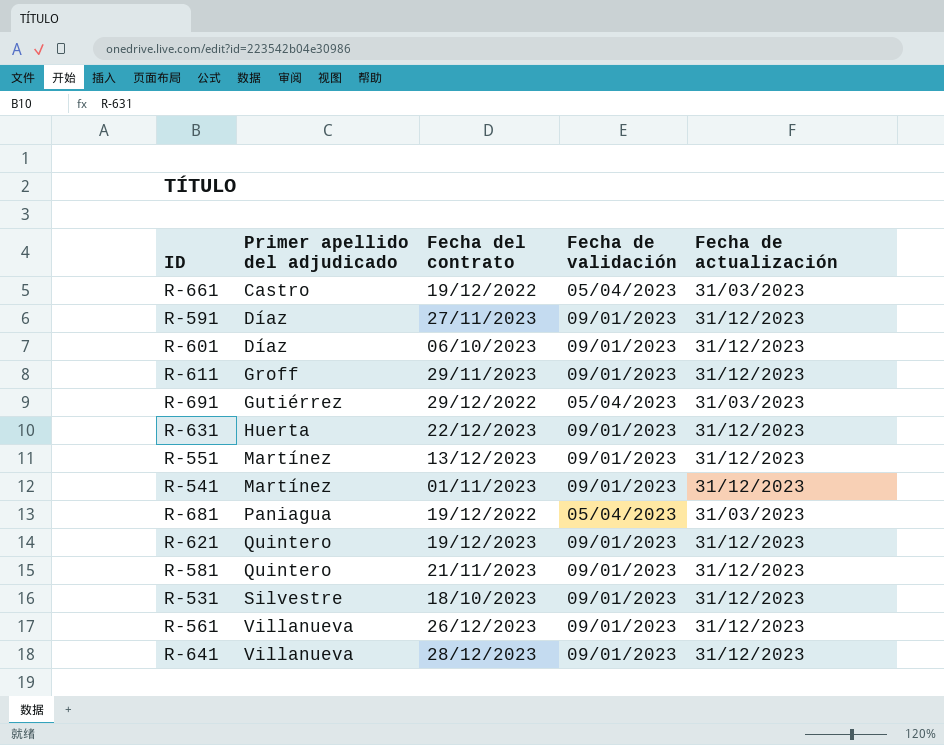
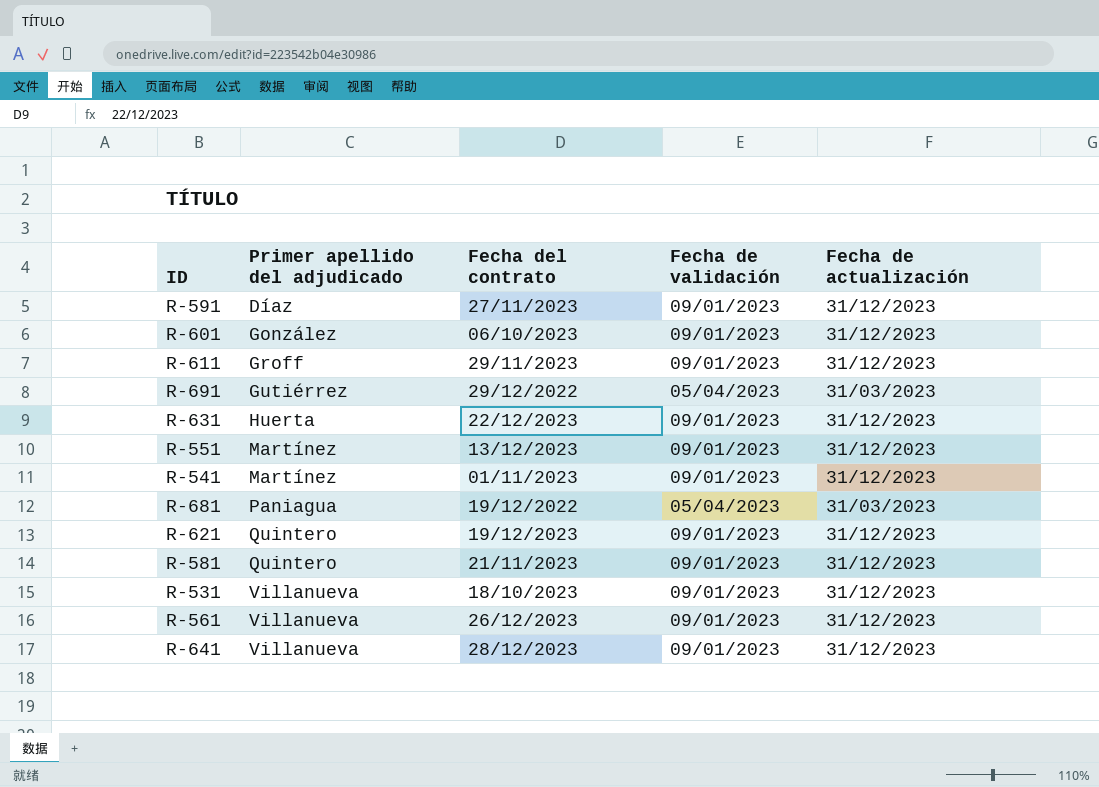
row R-661: Castro | 19/12/2022 | 05/04/2023 | 31/03/2023 -> none
R-601 | Primer apellido del adjudicado: Díaz -> González
R-531 | Primer apellido del adjudicado: Silvestre -> Villanueva

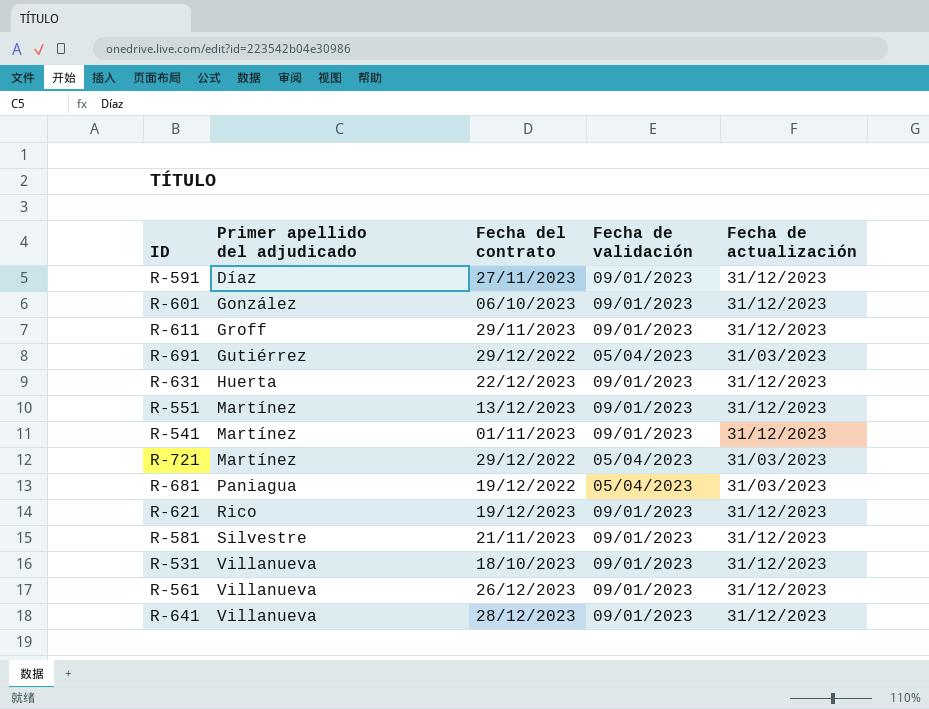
row R-721: none -> Martínez | 29/12/2022 | 05/04/2023 | 31/03/2023
R-621 | Primer apellido del adjudicado: Quintero -> Rico
R-581 | Primer apellido del adjudicado: Quintero -> Silvestre

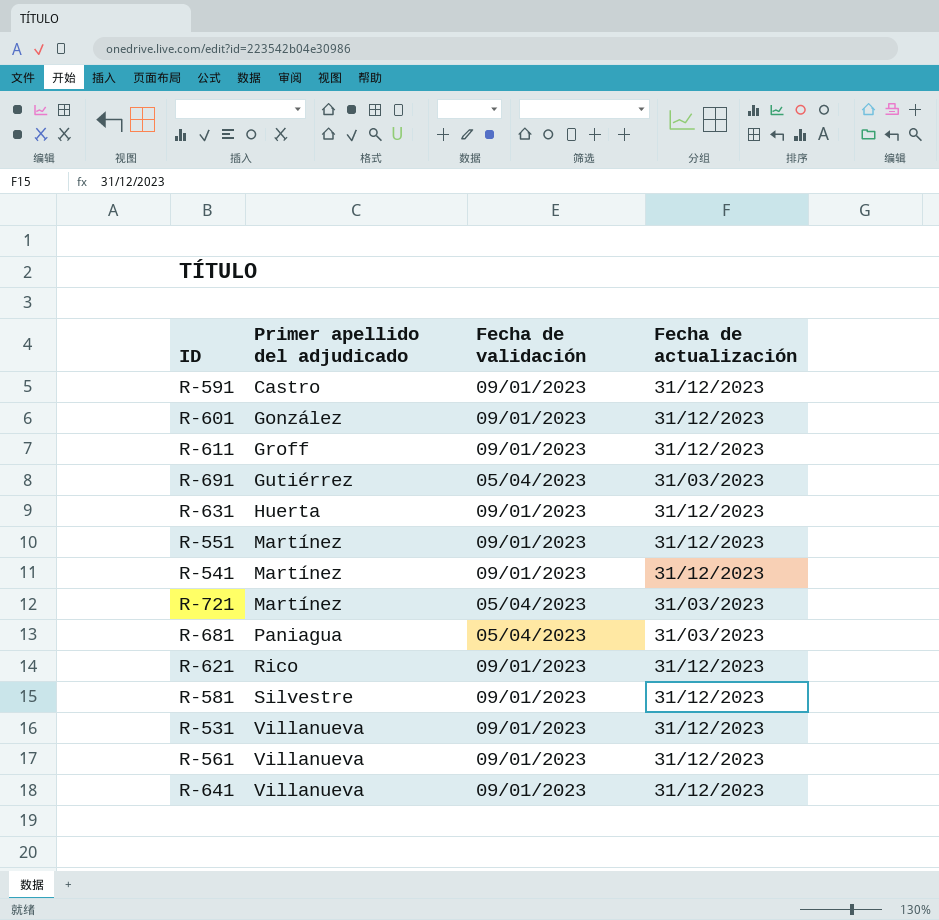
column Fecha del contrato | position: 3 -> none
R-591 | Primer apellido del adjudicado: Díaz -> Castro

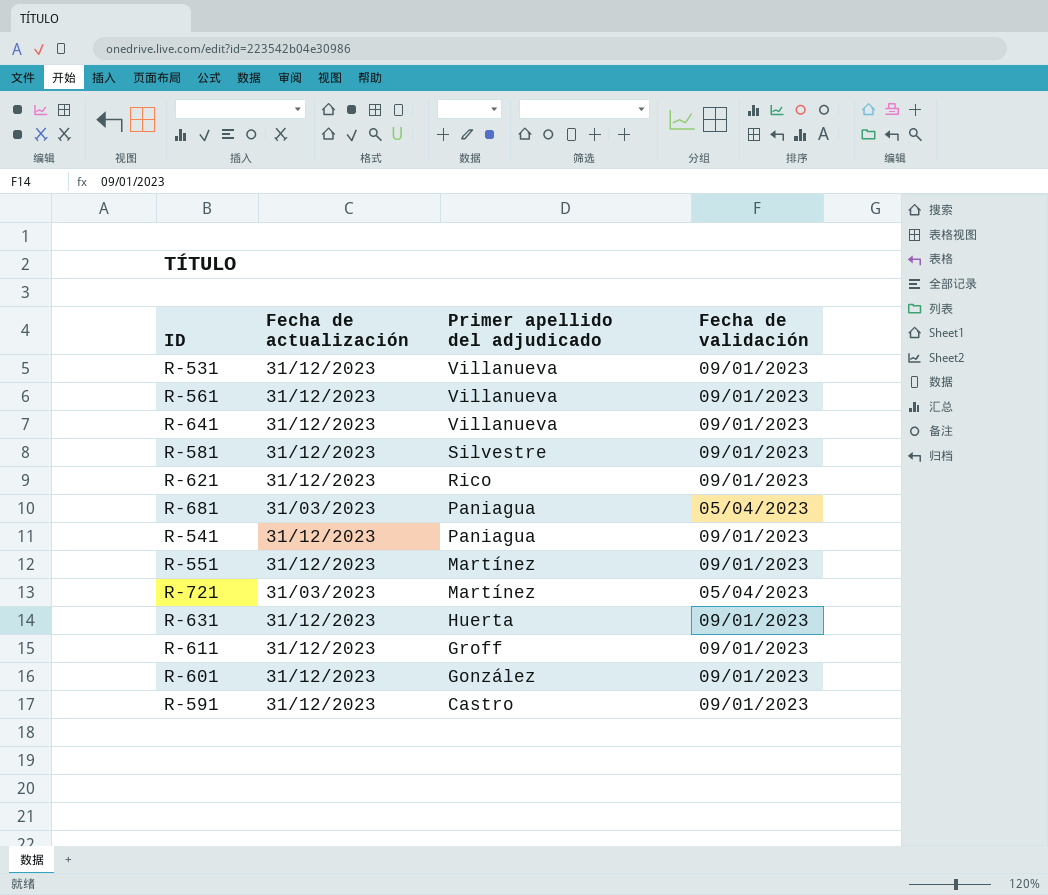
row order: Primer apellido del adjudicado ascending -> Primer apellido del adjudicado descending
column Fecha de actualización | position: 4 -> 2
row R-691: Gutiérrez | 05/04/2023 | 31/03/2023 -> none
R-541 | Primer apellido del adjudicado: Martínez -> Paniagua

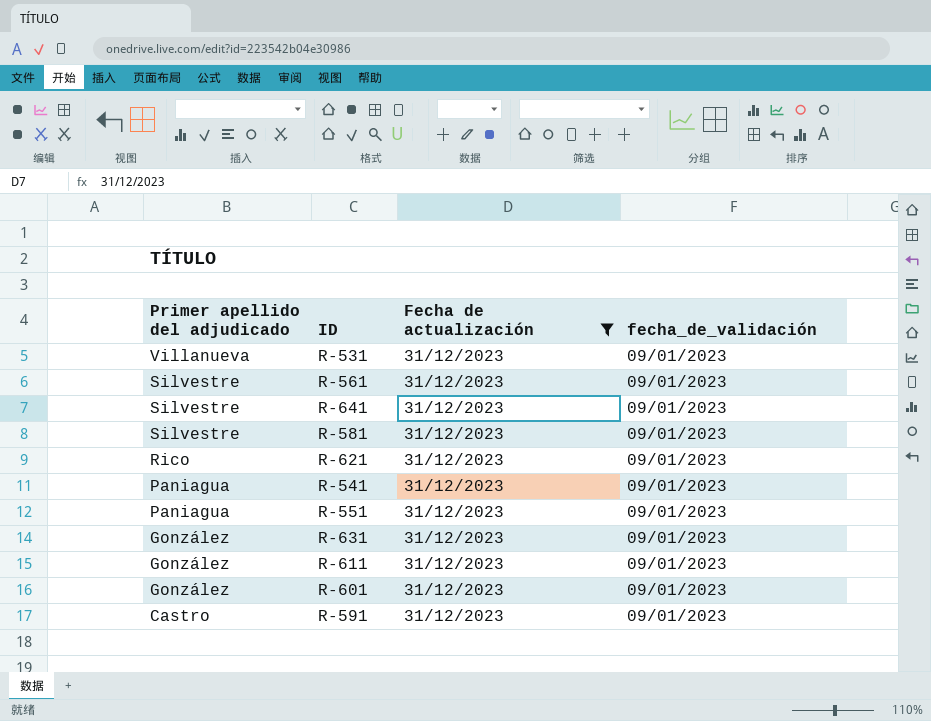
filter: none -> Fecha de actualización = 31/12/2023
column Primer apellido del adjudicado | position: 3 -> 1
column name: Fecha de validación -> fecha_de_validación
R-561 | Primer apellido del adjudicado: Villanueva -> Silvestre
R-641 | Primer apellido del adjudicado: Villanueva -> Silvestre
R-551 | Primer apellido del adjudicado: Martínez -> Paniagua
R-631 | Primer apellido del adjudicado: Huerta -> González
R-611 | Primer apellido del adjudicado: Groff -> González

